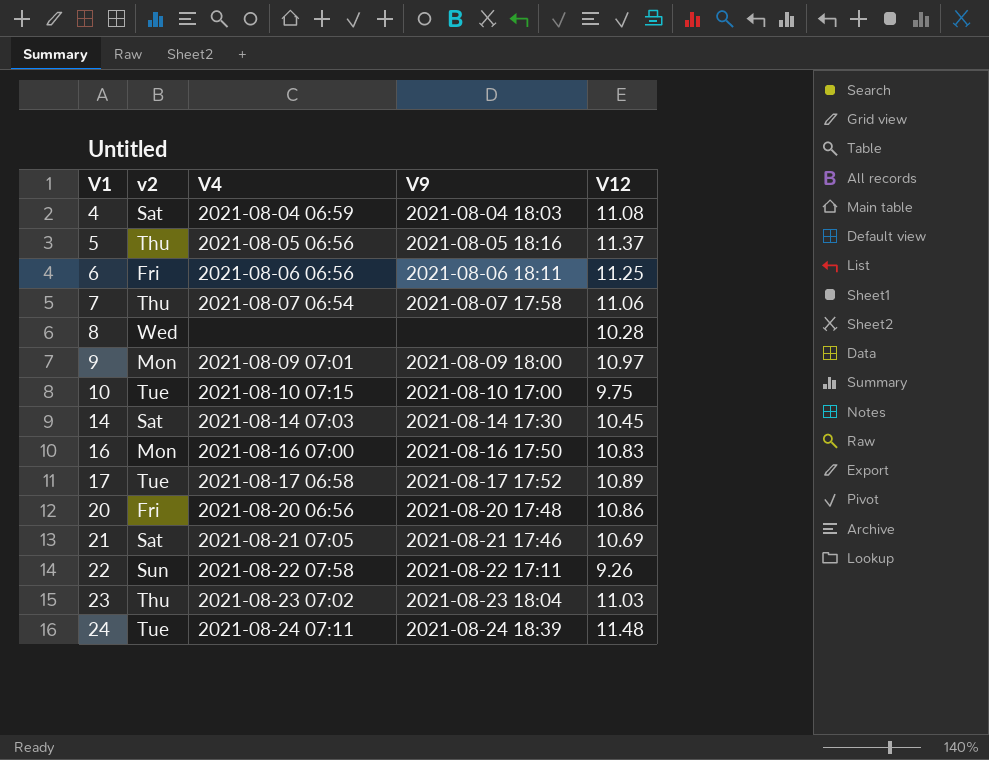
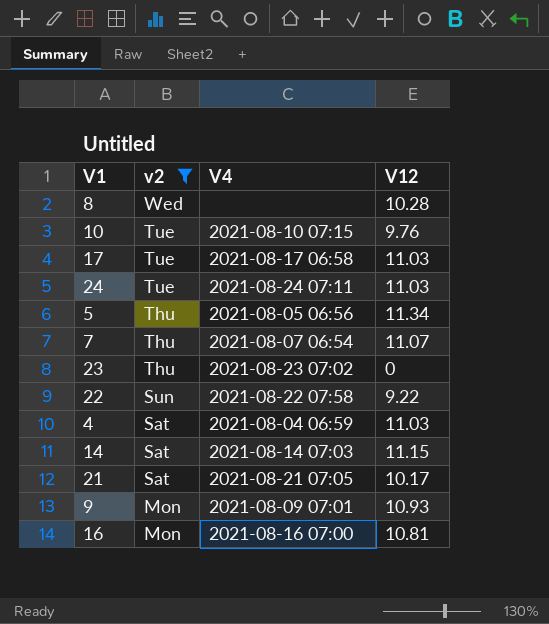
filter: none -> v2 != Fri
row order: V1 ascending -> v2 descending
column V9 | position: 4 -> none
10 | V12: 9.75 -> 9.76
17 | V12: 10.89 -> 11.03
24 | V12: 11.48 -> 11.03
5 | V12: 11.37 -> 11.34
7 | V12: 11.06 -> 11.07
23 | V12: 11.03 -> 0
22 | V12: 9.26 -> 9.22
4 | V12: 11.08 -> 11.03
14 | V12: 10.45 -> 11.15
21 | V12: 10.69 -> 10.17
9 | V12: 10.97 -> 10.93
16 | V12: 10.83 -> 10.81

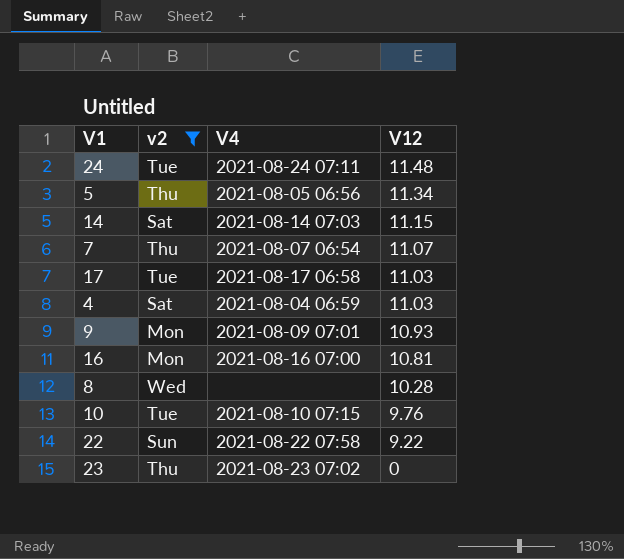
row order: v2 descending -> V12 descending
row 21: Sat | 2021-08-21 07:05 | 10.17 -> none
24 | V12: 11.03 -> 11.48

